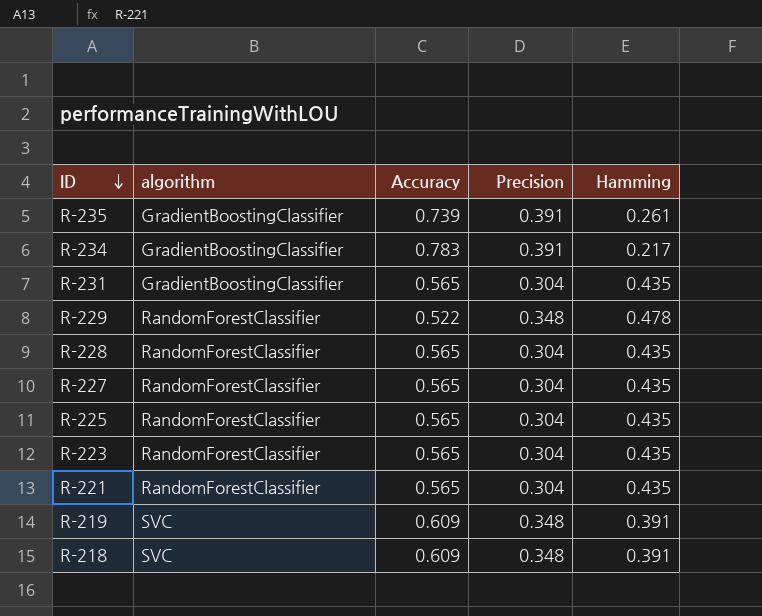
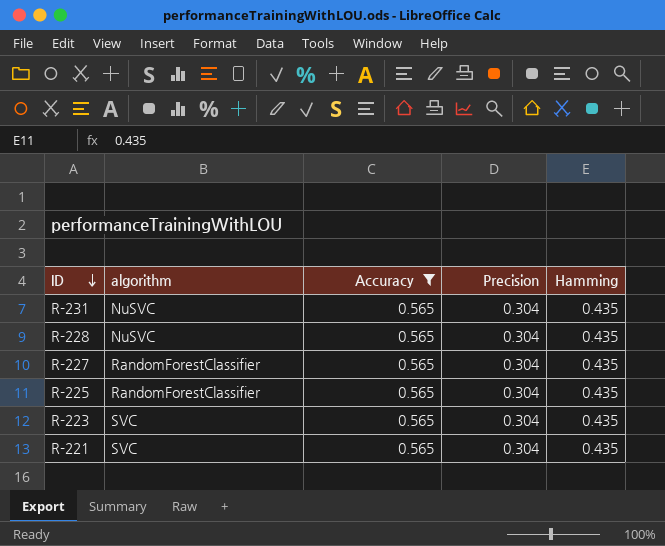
filter: none -> Accuracy = 0.565
R-231 | algorithm: GradientBoostingClassifier -> NuSVC
R-228 | algorithm: RandomForestClassifier -> NuSVC
R-223 | algorithm: RandomForestClassifier -> SVC
R-221 | algorithm: RandomForestClassifier -> SVC

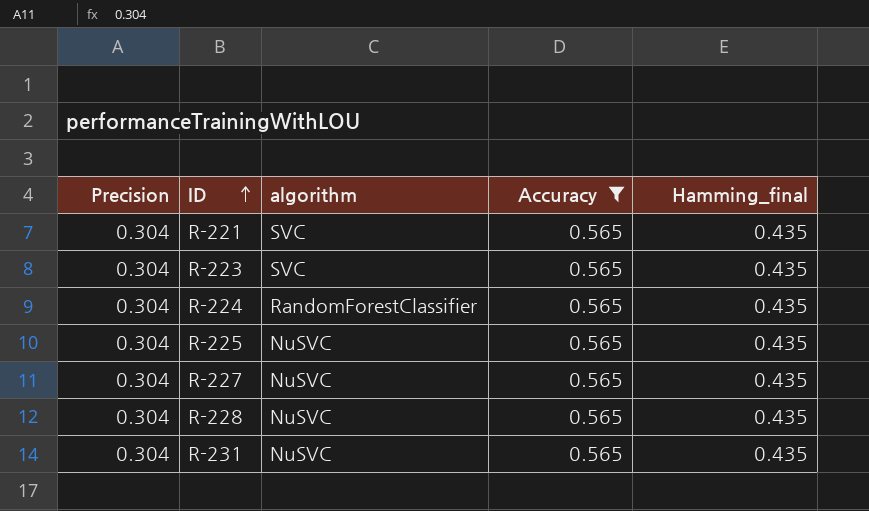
row order: ID descending -> ID ascending
column Precision | position: 4 -> 1
column name: Hamming -> Hamming_final
row R-224: none -> 0.304 | RandomForestClassifier | 0.565 | 0.435
R-225 | algorithm: RandomForestClassifier -> NuSVC
R-227 | algorithm: RandomForestClassifier -> NuSVC

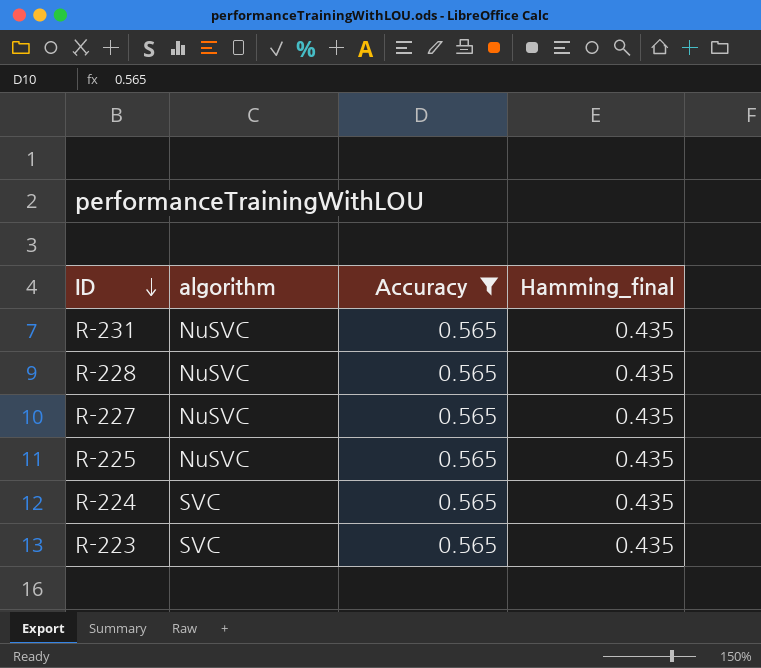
row order: ID ascending -> ID descending
column Precision | position: 1 -> none
row R-221: 0.304 | SVC | 0.565 | 0.435 -> none
R-224 | algorithm: RandomForestClassifier -> SVC

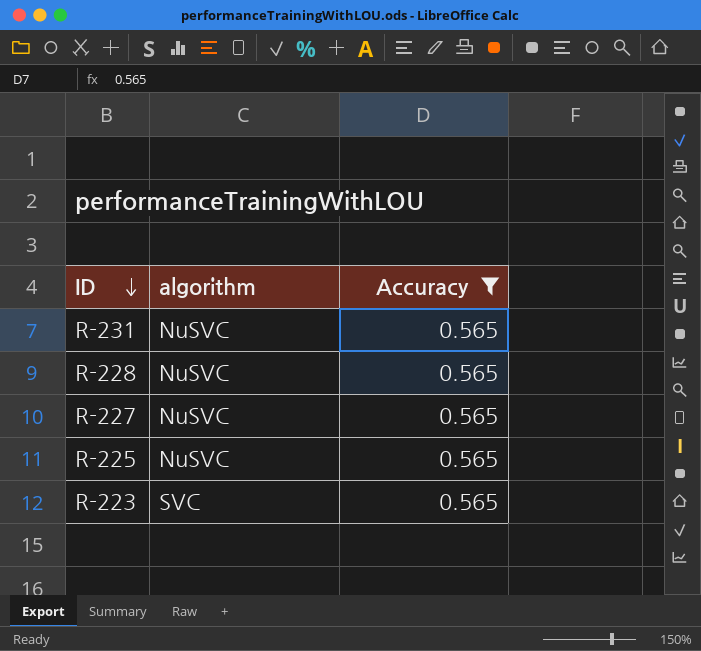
column Hamming_final | position: 4 -> none
row R-224: SVC | 0.565 | 0.435 -> none

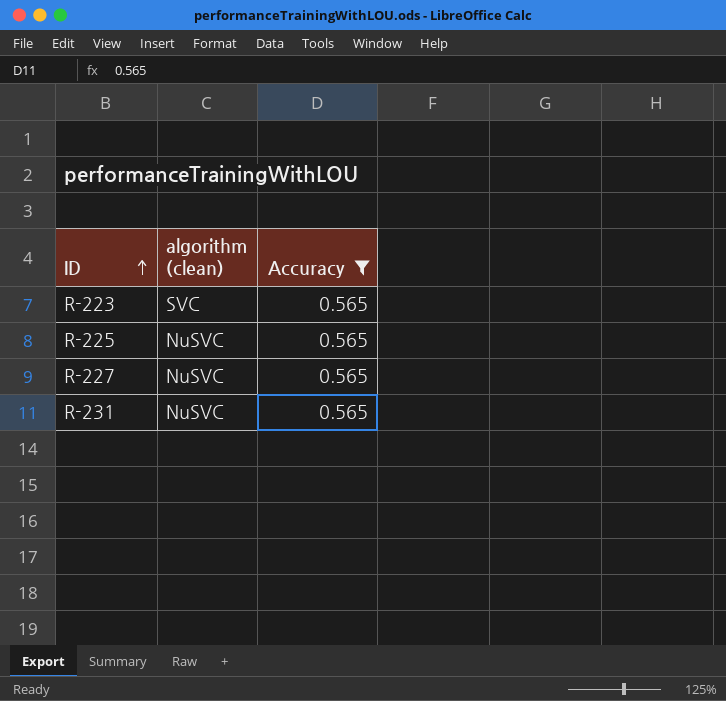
row order: ID descending -> ID ascending
column name: algorithm -> algorithm (clean)
row R-228: NuSVC | 0.565 -> none

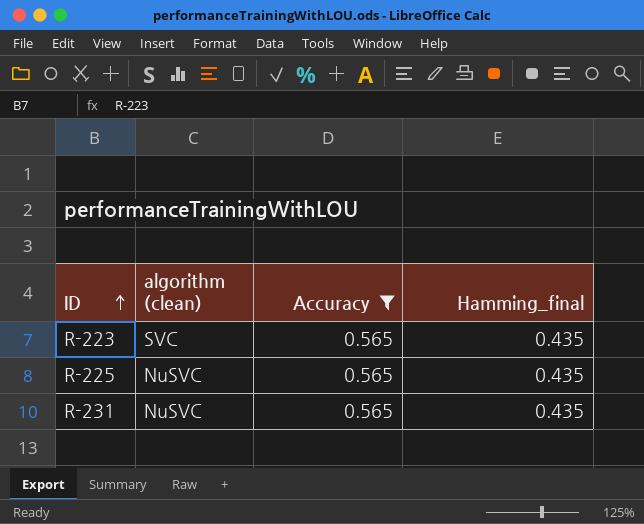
column Hamming_final | position: none -> 4
row R-227: NuSVC | 0.565 -> none

